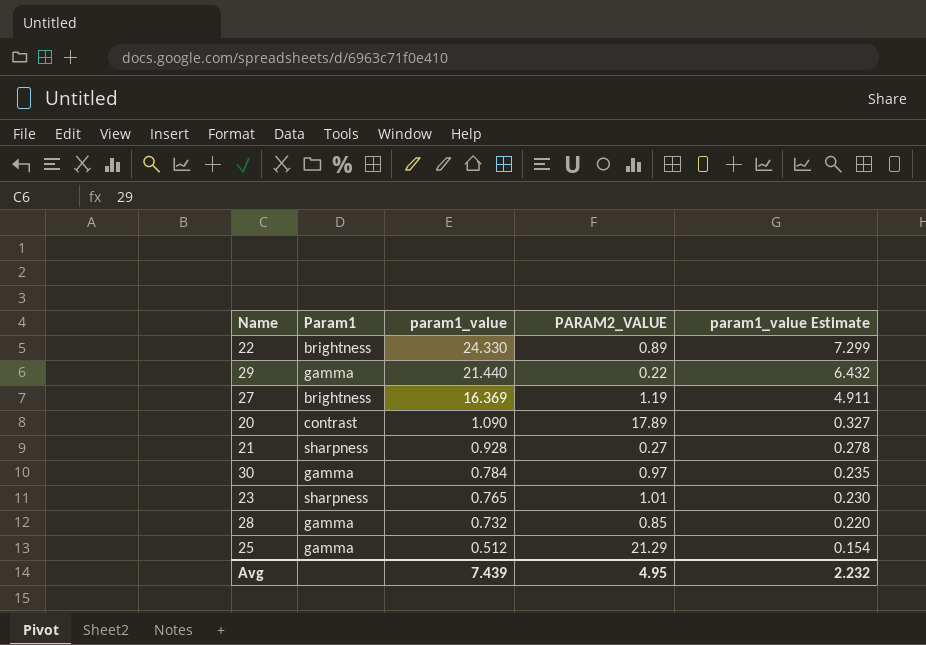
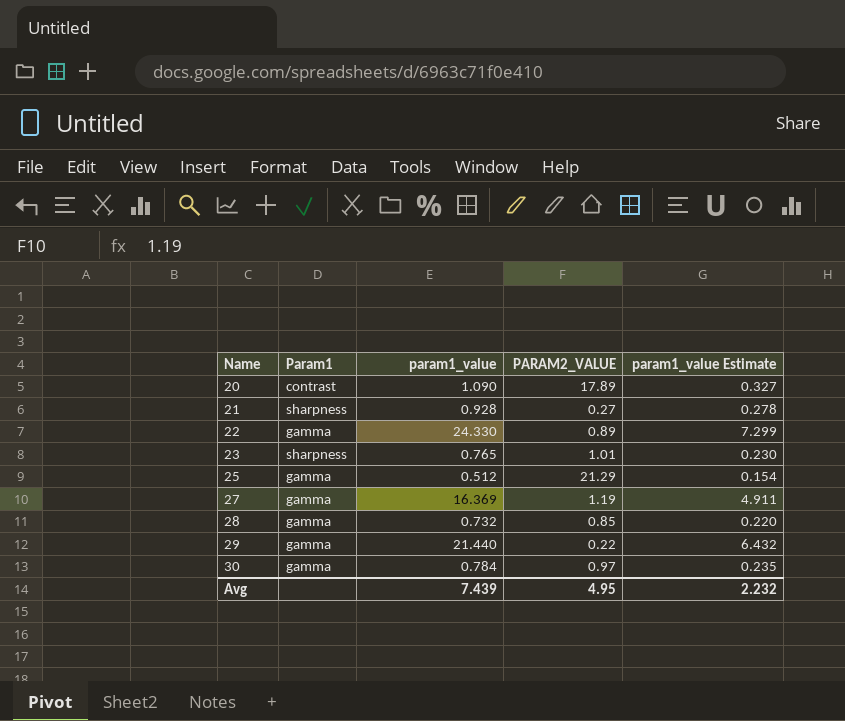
row order: param1_value descending -> Name ascending
22 | Param1: brightness -> gamma
27 | Param1: brightness -> gamma

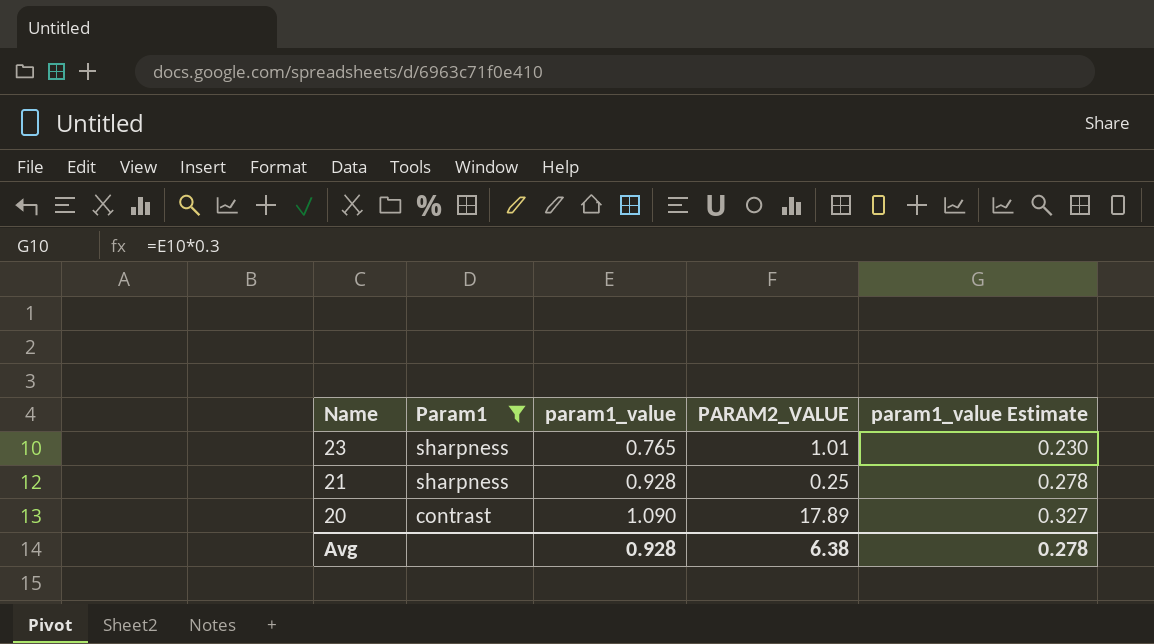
filter: none -> Param1 != gamma
row order: Name ascending -> Name descending
21 | PARAM2_VALUE: 0.27 -> 0.25
Avg | param1_value: 7.439 -> 0.928
Avg | PARAM2_VALUE: 4.95 -> 6.38
Avg | param1_value Estimate: 2.232 -> 0.278

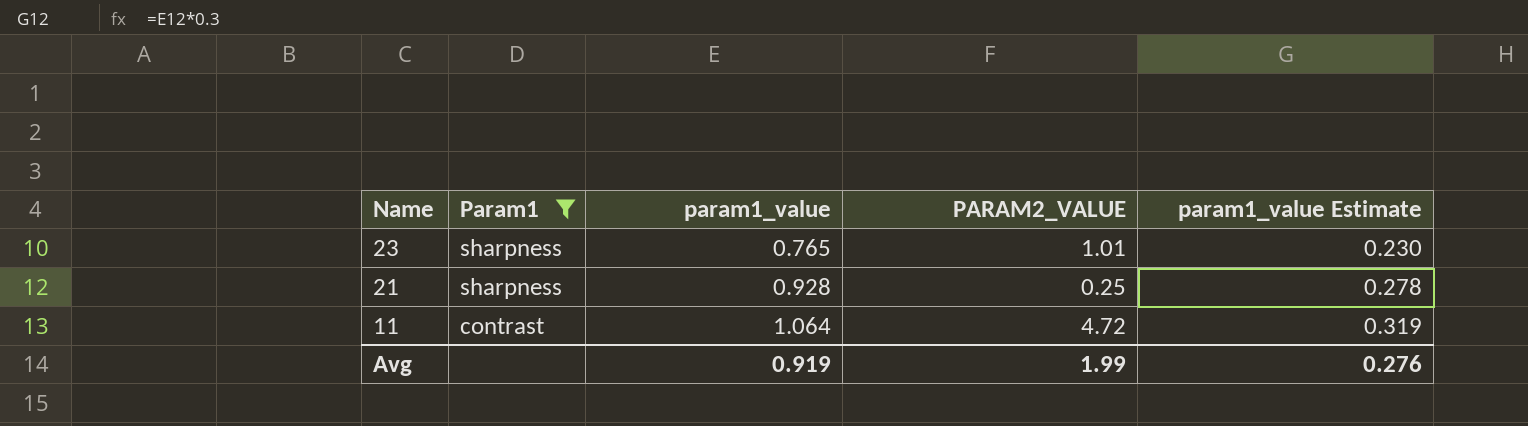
row 20: contrast | 1.090 | 17.89 | 0.327 -> none
row 11: none -> contrast | 1.064 | 4.72 | 0.319
Avg | param1_value: 0.928 -> 0.919
Avg | PARAM2_VALUE: 6.38 -> 1.99
Avg | param1_value Estimate: 0.278 -> 0.276

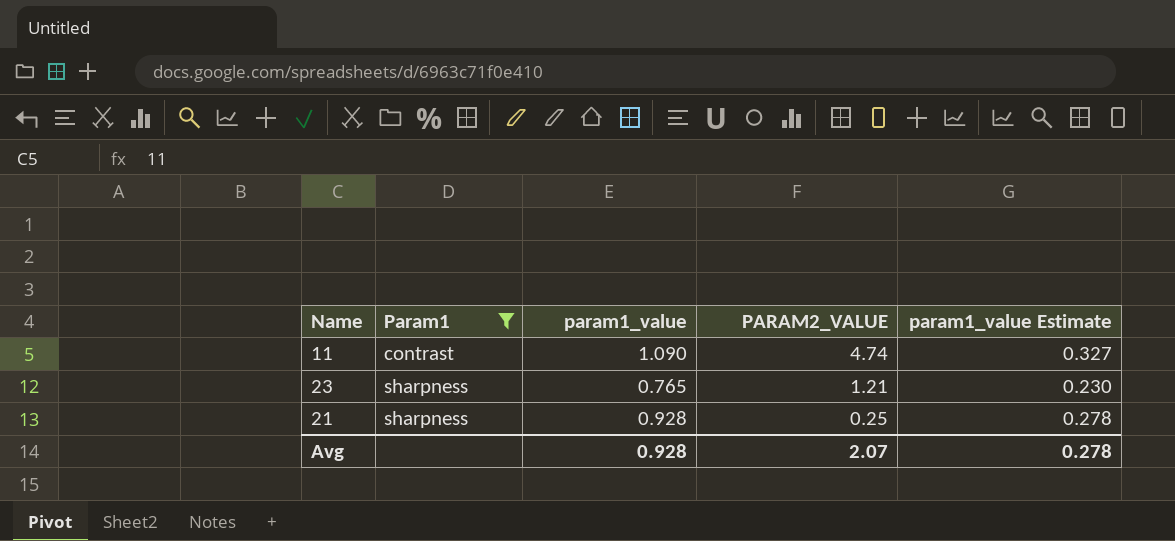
row order: Name descending -> Param1 ascending
11 | param1_value: 1.064 -> 1.090
11 | PARAM2_VALUE: 4.72 -> 4.74
11 | param1_value Estimate: 0.319 -> 0.327
23 | PARAM2_VALUE: 1.01 -> 1.21
Avg | param1_value: 0.919 -> 0.928
Avg | PARAM2_VALUE: 1.99 -> 2.07
Avg | param1_value Estimate: 0.276 -> 0.278

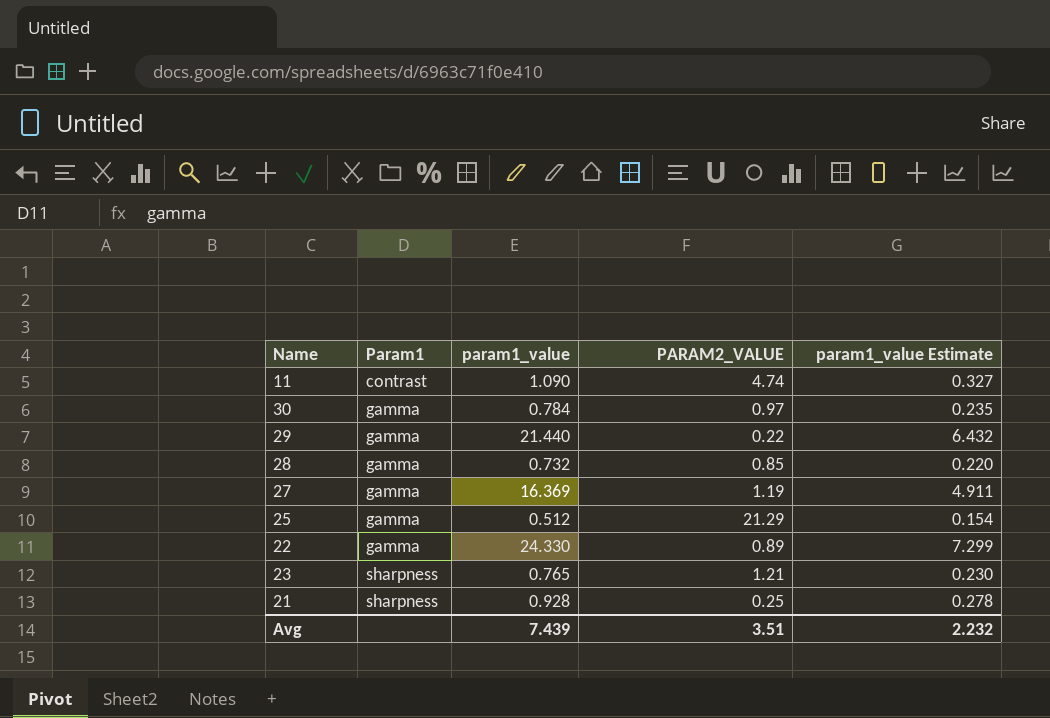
filter: Param1 != gamma -> none
Avg | param1_value: 0.928 -> 7.439
Avg | PARAM2_VALUE: 2.07 -> 3.51
Avg | param1_value Estimate: 0.278 -> 2.232

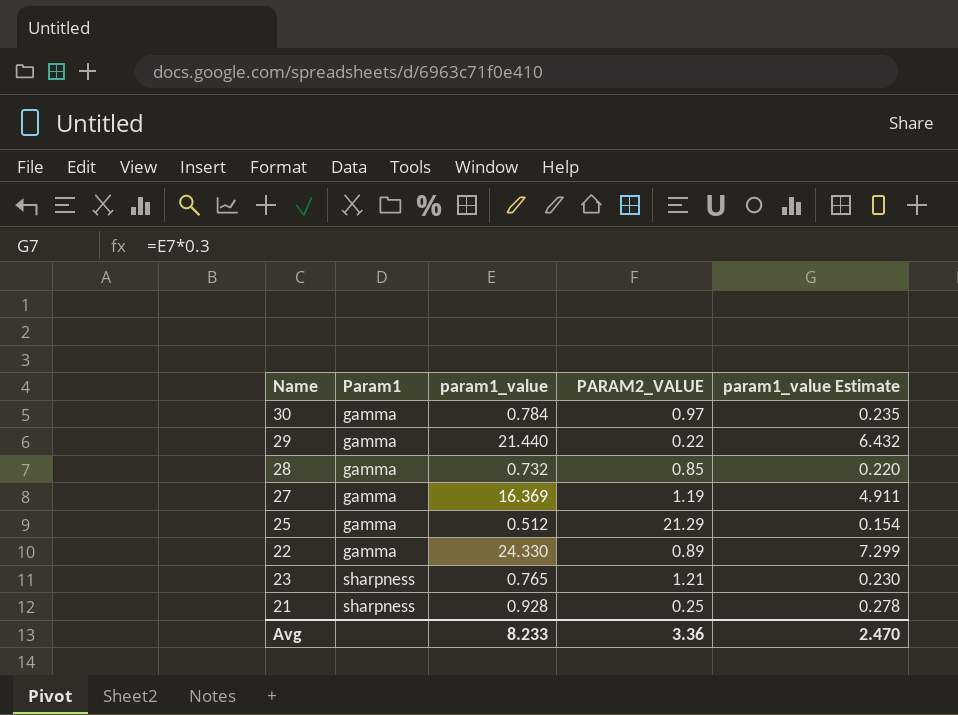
row 11: contrast | 1.090 | 4.74 | 0.327 -> none
Avg | param1_value: 7.439 -> 8.233
Avg | PARAM2_VALUE: 3.51 -> 3.36
Avg | param1_value Estimate: 2.232 -> 2.470

